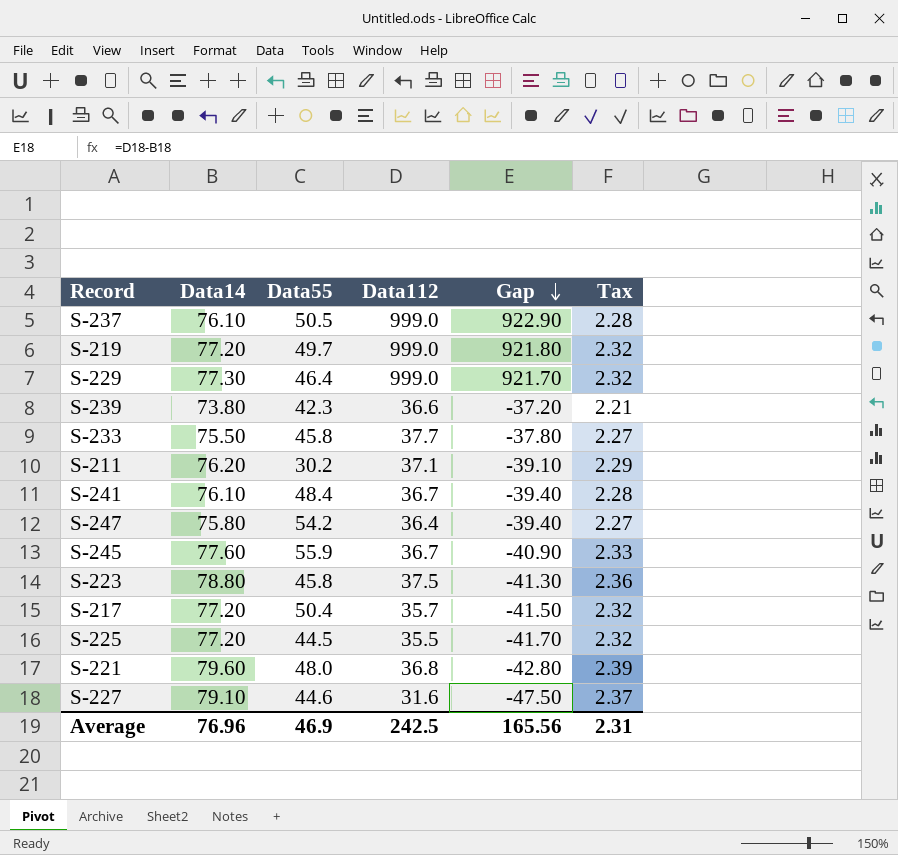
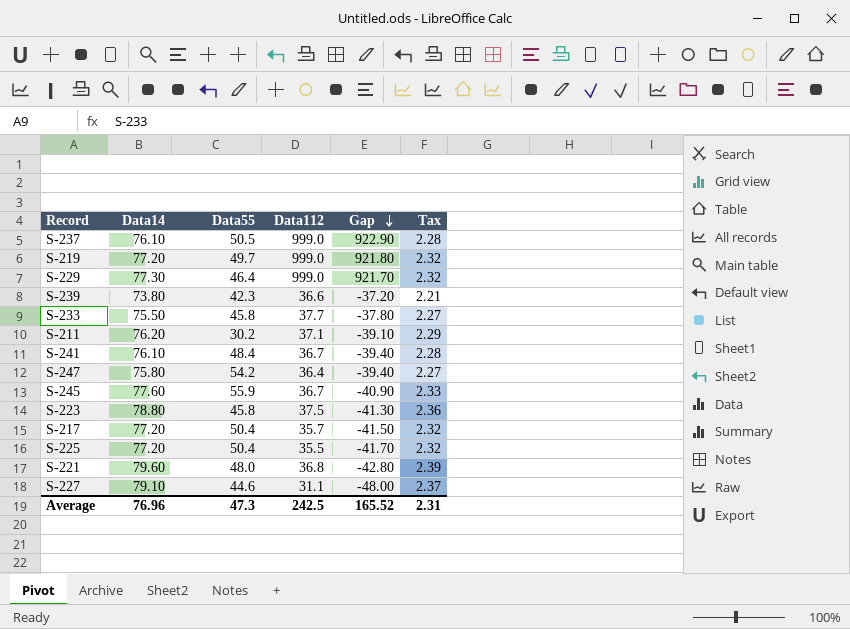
S-225 | Data55: 44.5 -> 50.4
S-227 | Data112: 31.6 -> 31.1
S-227 | Gap: -47.50 -> -48.00
Average | Data55: 46.9 -> 47.3
Average | Gap: 165.56 -> 165.52

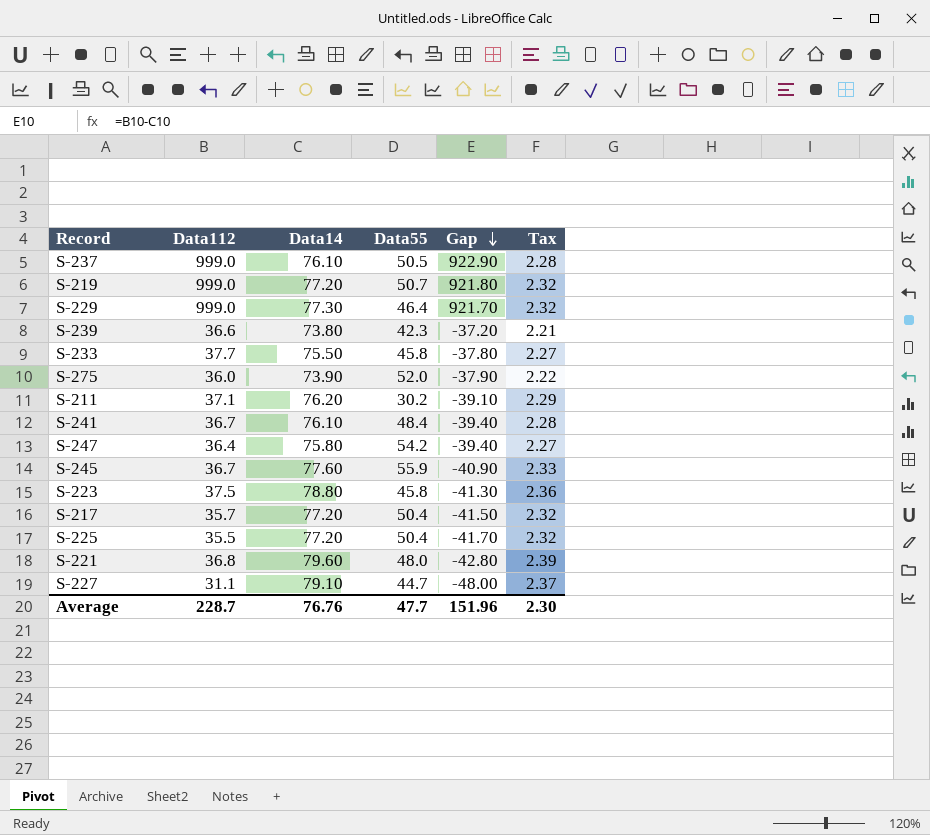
column Data112 | position: 4 -> 2
S-219 | Data55: 49.7 -> 50.7
row S-275: none -> 36.0 | 73.90 | 52.0 | -37.90 | 2.22
S-227 | Data55: 44.6 -> 44.7
Average | Data112: 242.5 -> 228.7
Average | Data14: 76.96 -> 76.76
Average | Data55: 47.3 -> 47.7
Average | Gap: 165.52 -> 151.96
Average | Tax: 2.31 -> 2.30

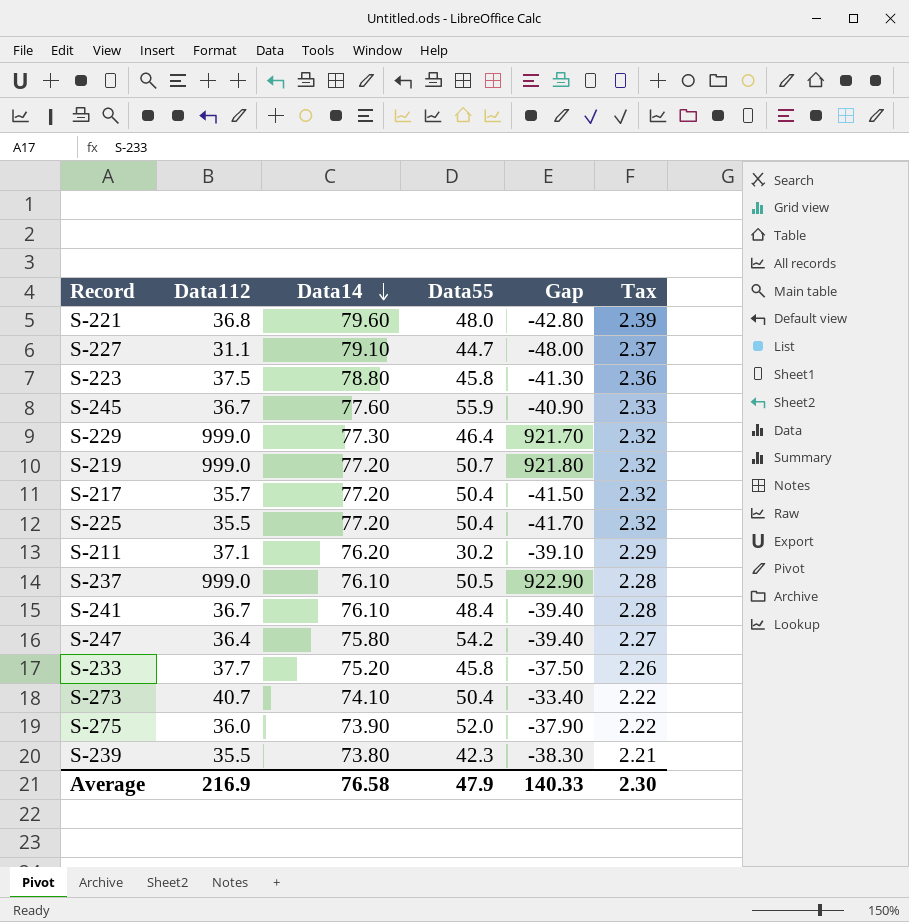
row order: Gap descending -> Data14 descending
S-233 | Data14: 75.50 -> 75.20
S-233 | Gap: -37.80 -> -37.50
S-233 | Tax: 2.27 -> 2.26
row S-273: none -> 40.7 | 74.10 | 50.4 | -33.40 | 2.22
S-239 | Data112: 36.6 -> 35.5
S-239 | Gap: -37.20 -> -38.30
Average | Data112: 228.7 -> 216.9
Average | Data14: 76.76 -> 76.58
Average | Data55: 47.7 -> 47.9
Average | Gap: 151.96 -> 140.33

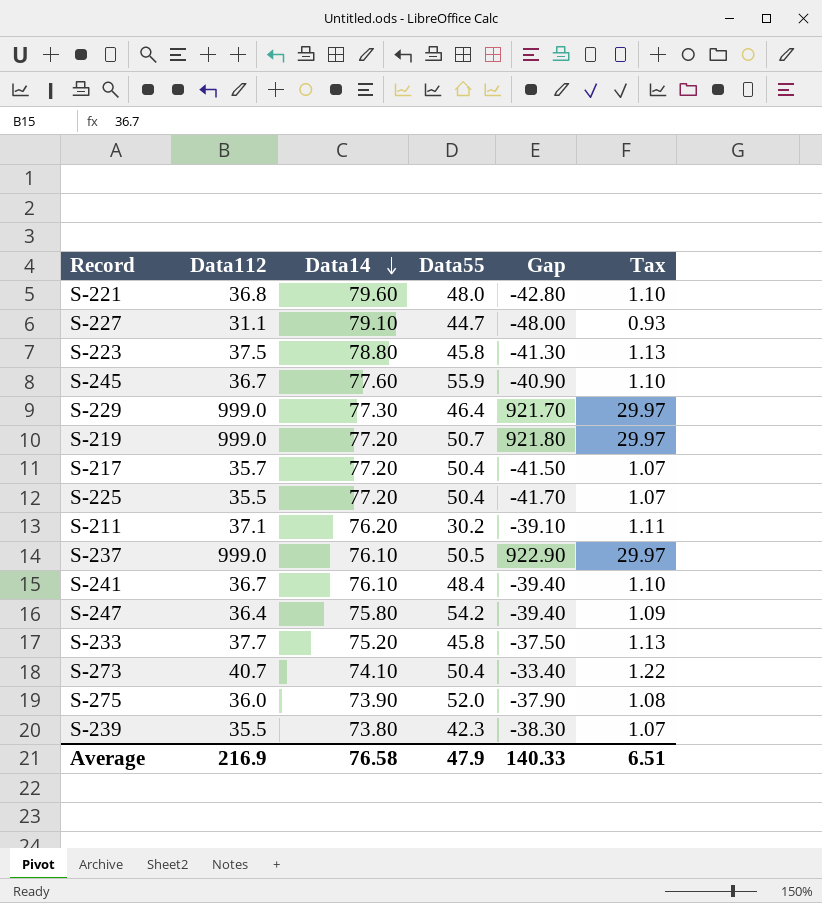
column Tax | formula: [Data14] * 0.03 -> [Data112] * 0.03
Average | Tax: 2.30 -> 6.51

